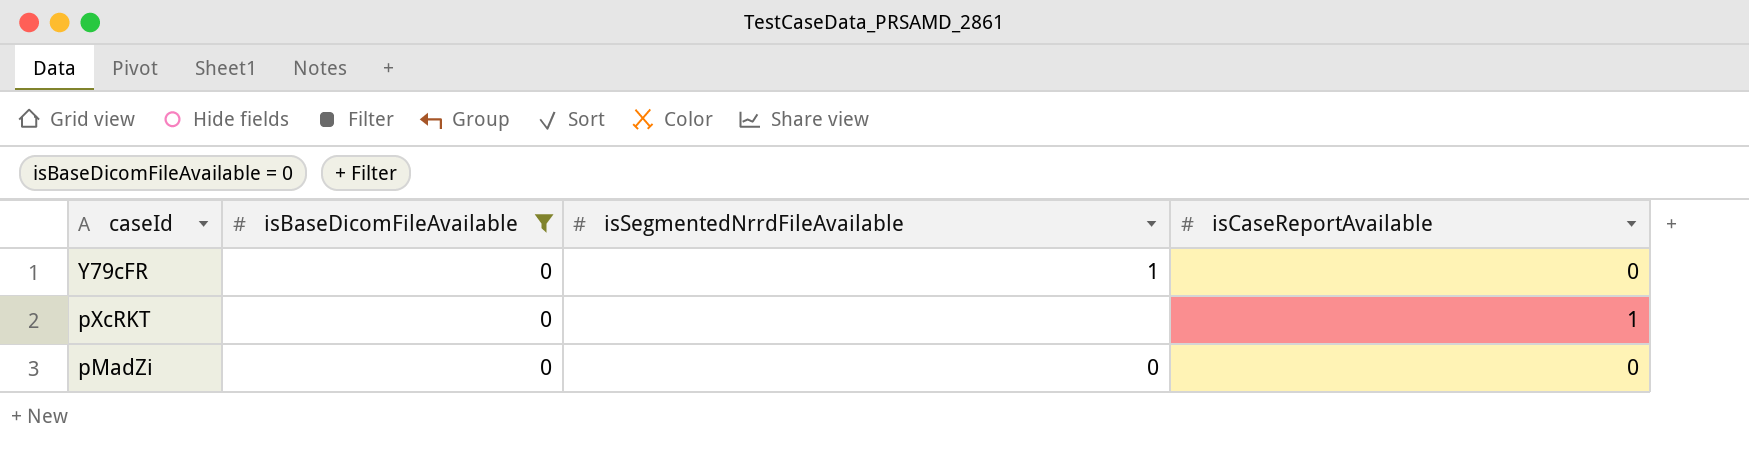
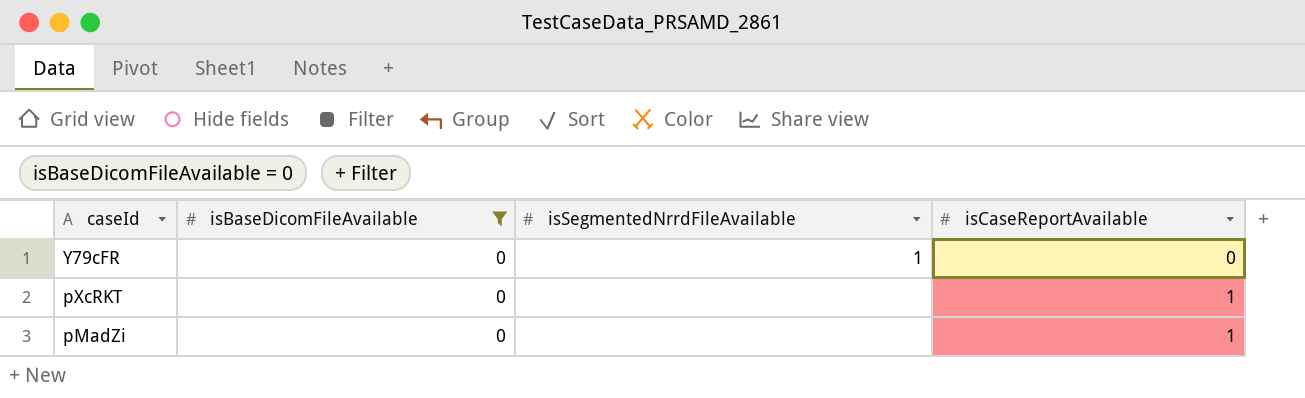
pMadZi | isSegmentedNrrdFileAvailable: 0 -> none
pMadZi | isCaseReportAvailable: 0 -> 1

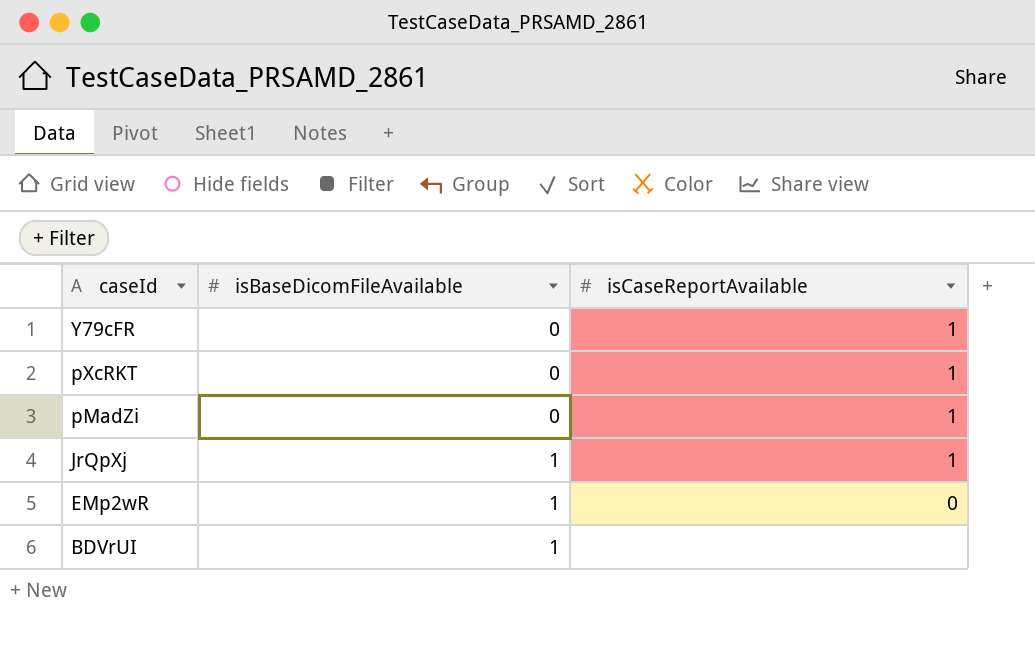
filter: isBaseDicomFileAvailable = 0 -> none
column isSegmentedNrrdFileAvailable | position: 3 -> none
Y79cFR | isCaseReportAvailable: 0 -> 1

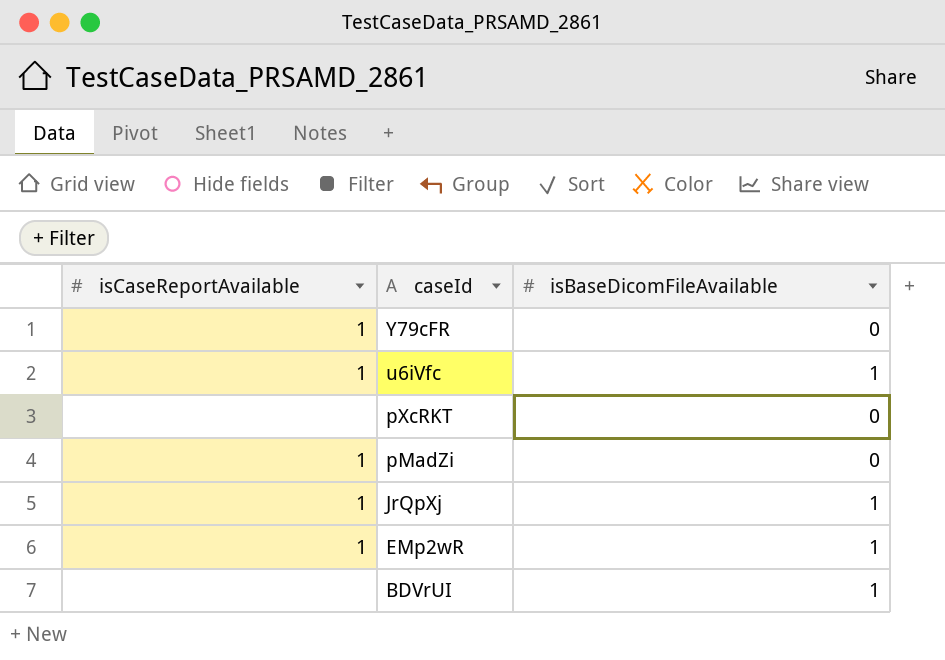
column isCaseReportAvailable | position: 3 -> 1
row u6iVfc: none -> 1 | 1
pXcRKT | isCaseReportAvailable: 1 -> none
EMp2wR | isCaseReportAvailable: 0 -> 1

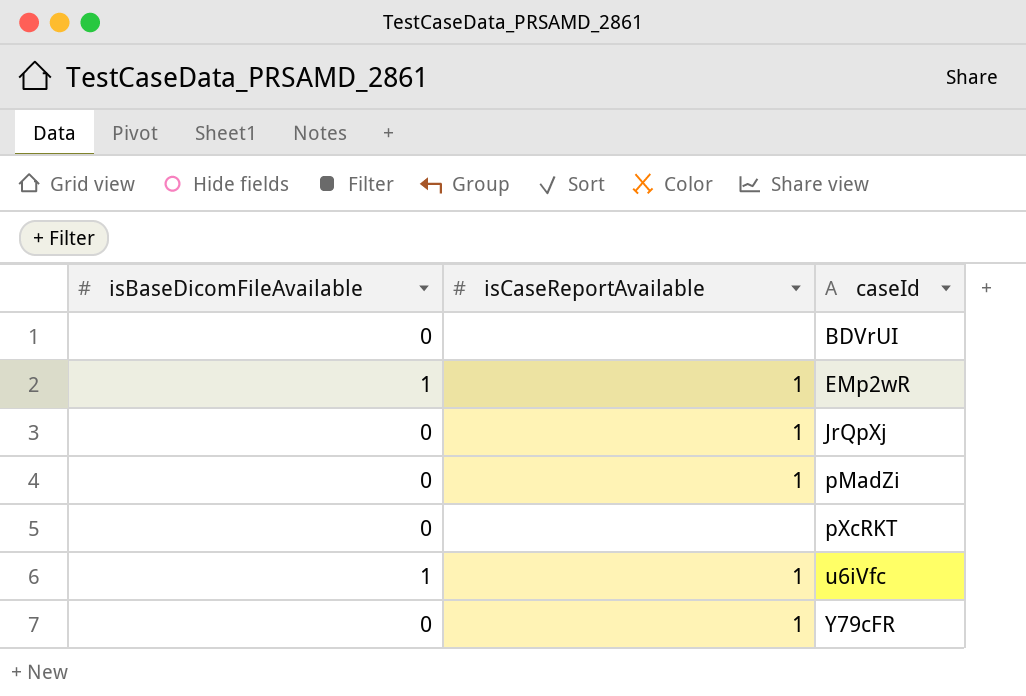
row order: caseId descending -> caseId ascending
column isBaseDicomFileAvailable | position: 3 -> 1
BDVrUI | isBaseDicomFileAvailable: 1 -> 0
JrQpXj | isBaseDicomFileAvailable: 1 -> 0

